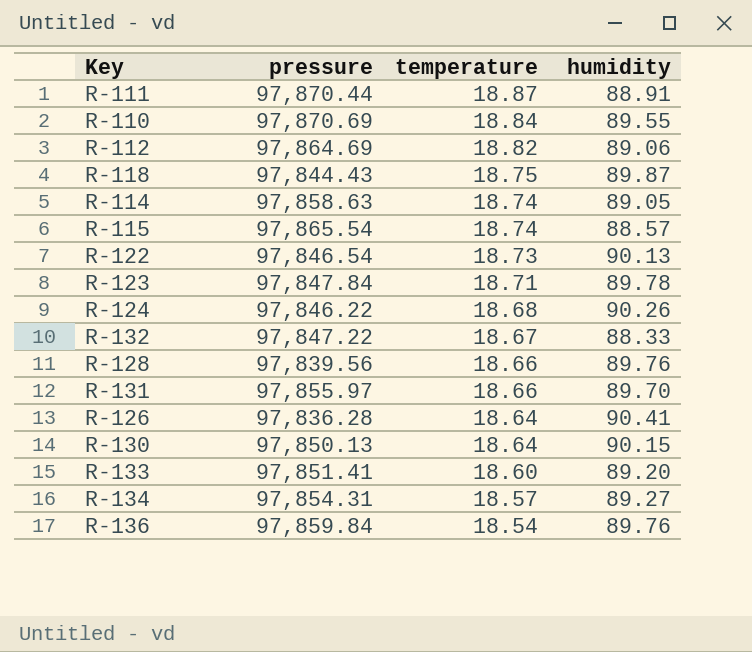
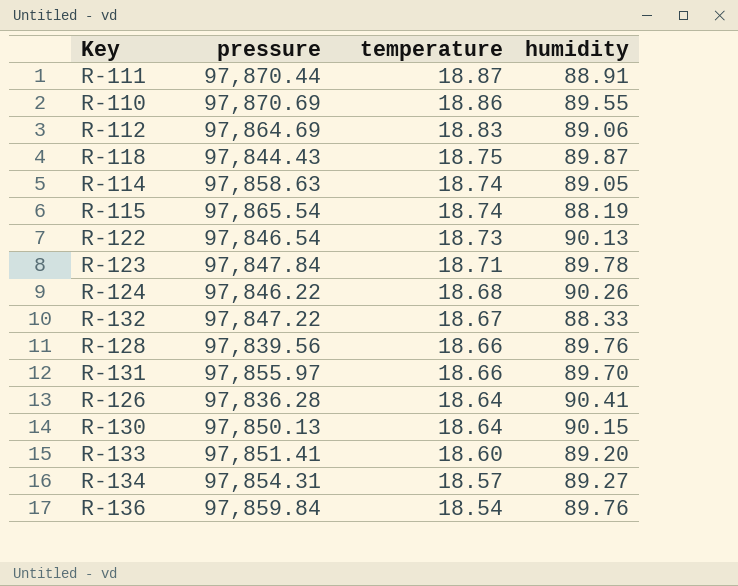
R-110 | temperature: 18.84 -> 18.86
R-112 | temperature: 18.82 -> 18.83
R-115 | humidity: 88.57 -> 88.19

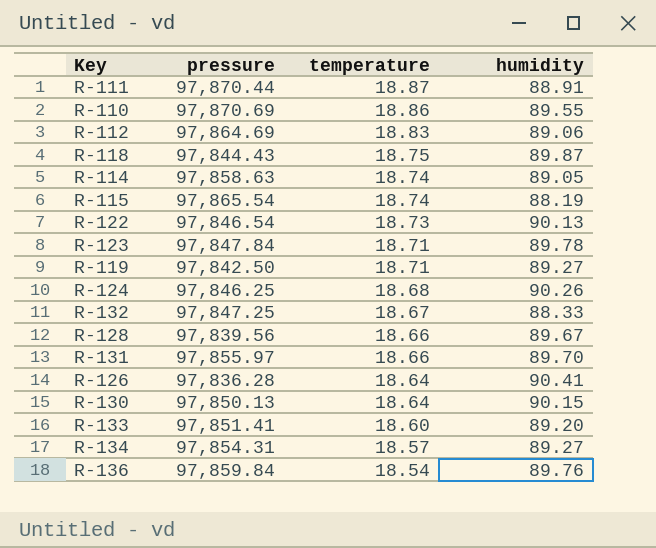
row R-119: none -> 97,842.50 | 18.71 | 89.27
R-124 | pressure: 97,846.22 -> 97,846.25
R-132 | pressure: 97,847.22 -> 97,847.25
R-128 | humidity: 89.76 -> 89.67

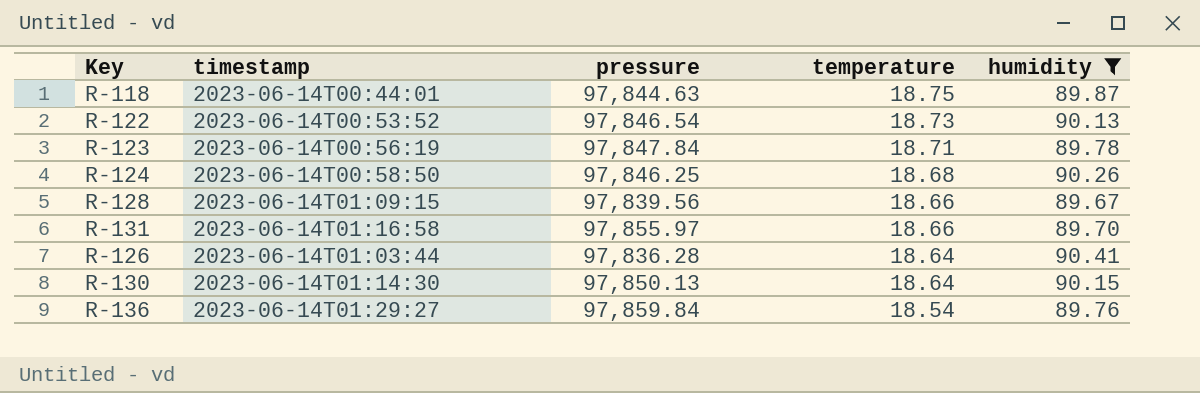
filter: none -> humidity >= 89.67
column timestamp | position: none -> 2
R-118 | pressure: 97,844.43 -> 97,844.63

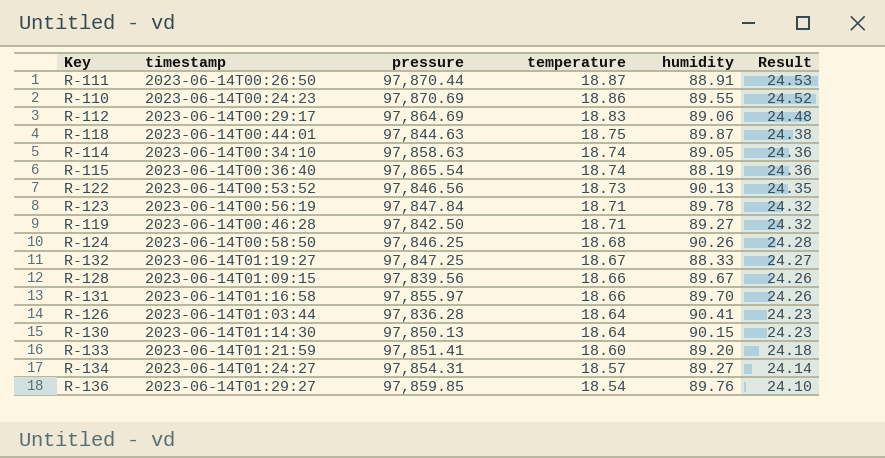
filter: humidity >= 89.67 -> none
column Result | formula: none -> [temperature] * 1.3
R-122 | pressure: 97,846.54 -> 97,846.56
R-136 | pressure: 97,859.84 -> 97,859.85

